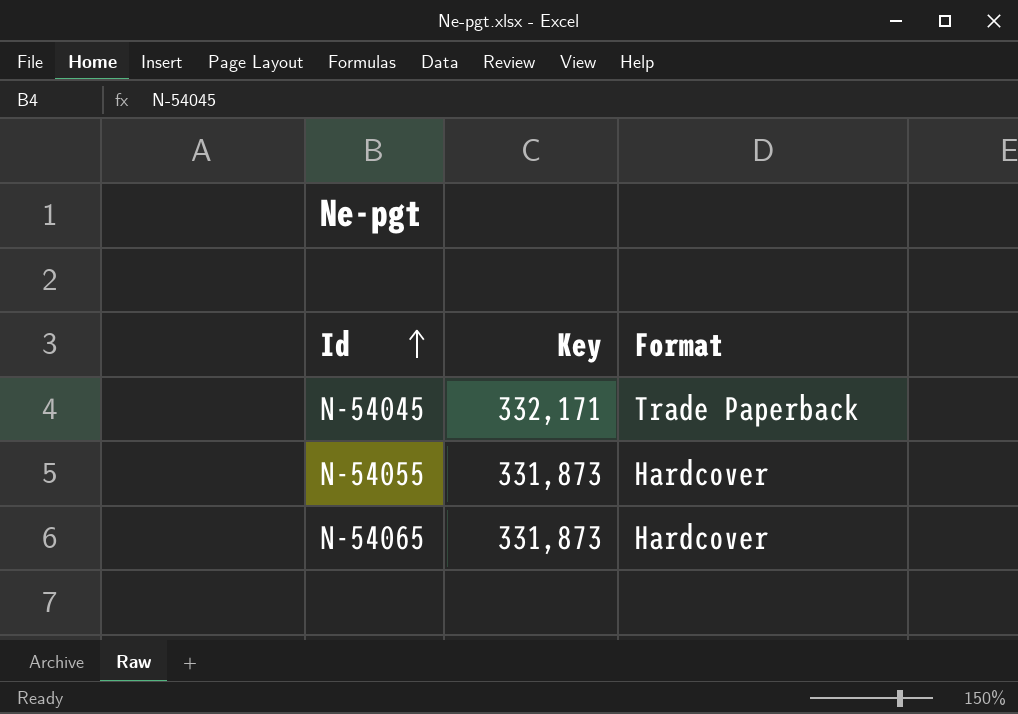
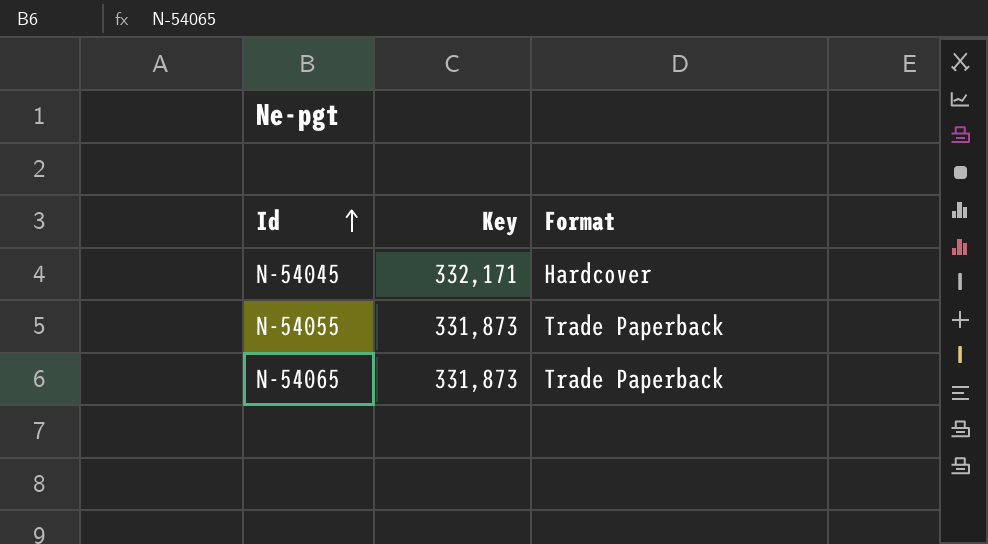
N-54045 | Format: Trade Paperback -> Hardcover
N-54055 | Format: Hardcover -> Trade Paperback
N-54065 | Format: Hardcover -> Trade Paperback

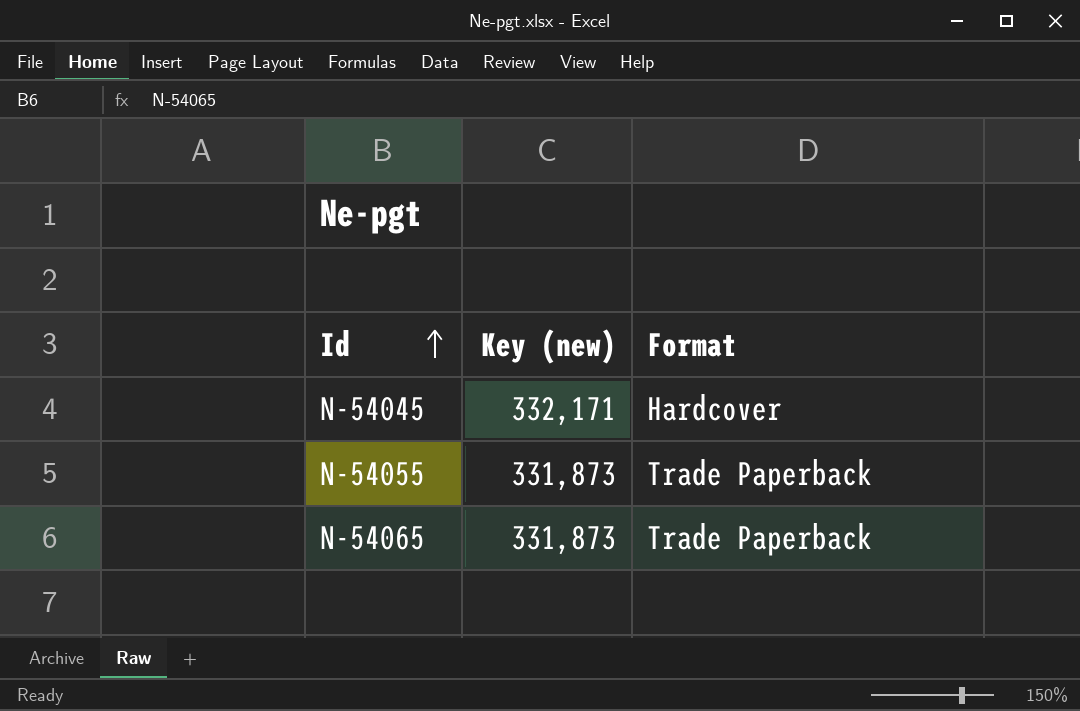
column name: Key -> Key (new)

